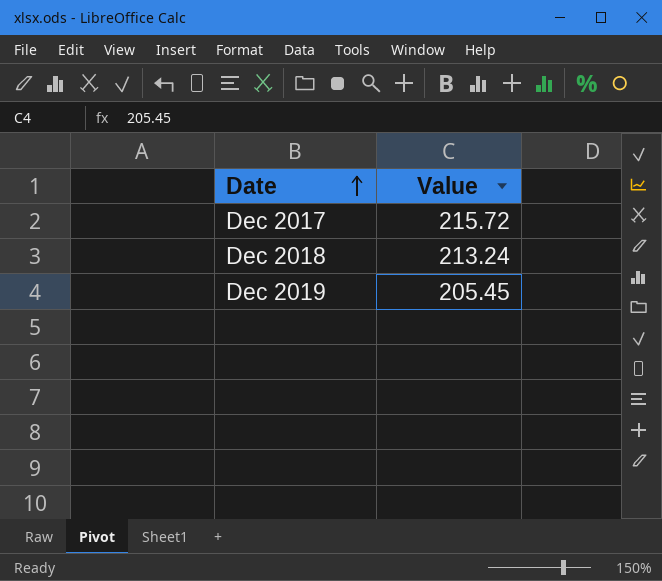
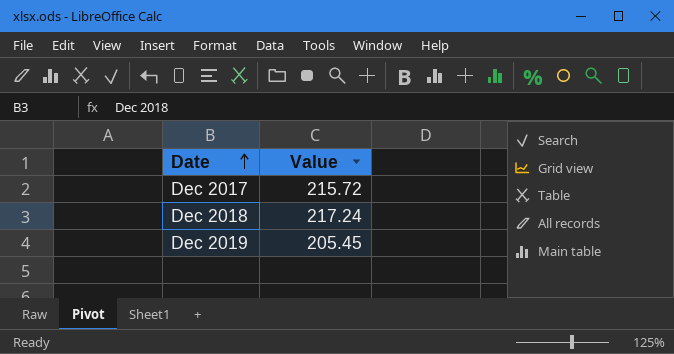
Dec 2018 | Value: 213.24 -> 217.24

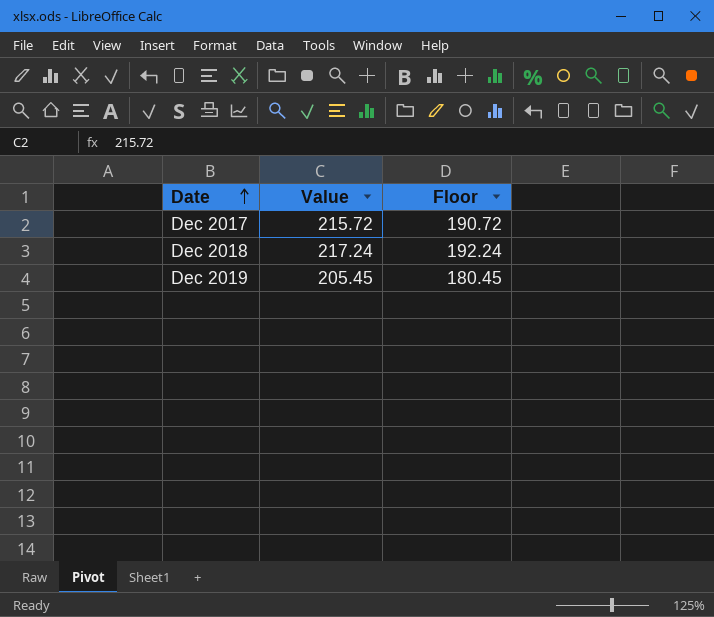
column Floor | formula: none -> [Value] - 25

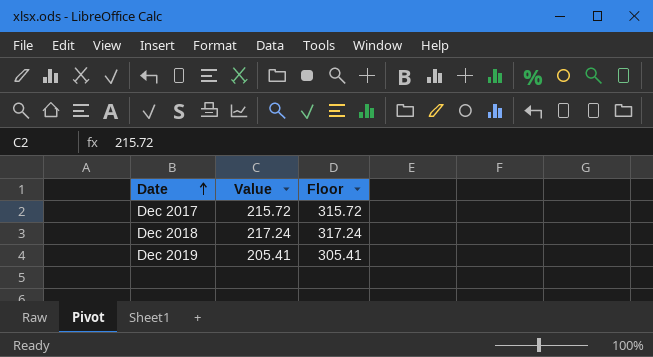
column Floor | formula: [Value] - 25 -> [Value] + 100
Dec 2019 | Value: 205.45 -> 205.41

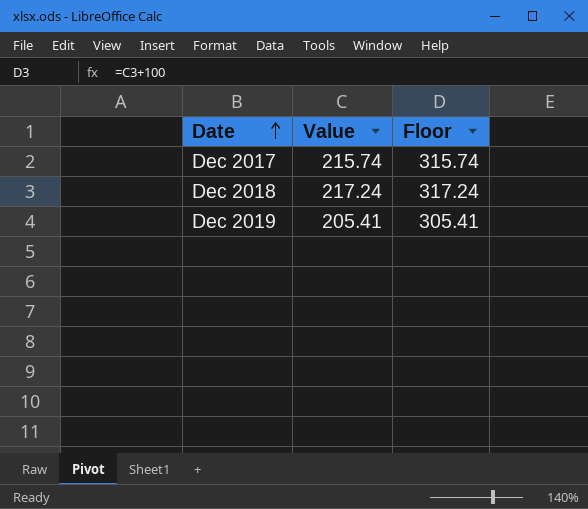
Dec 2017 | Value: 215.72 -> 215.74
Dec 2017 | Floor: 315.72 -> 315.74

